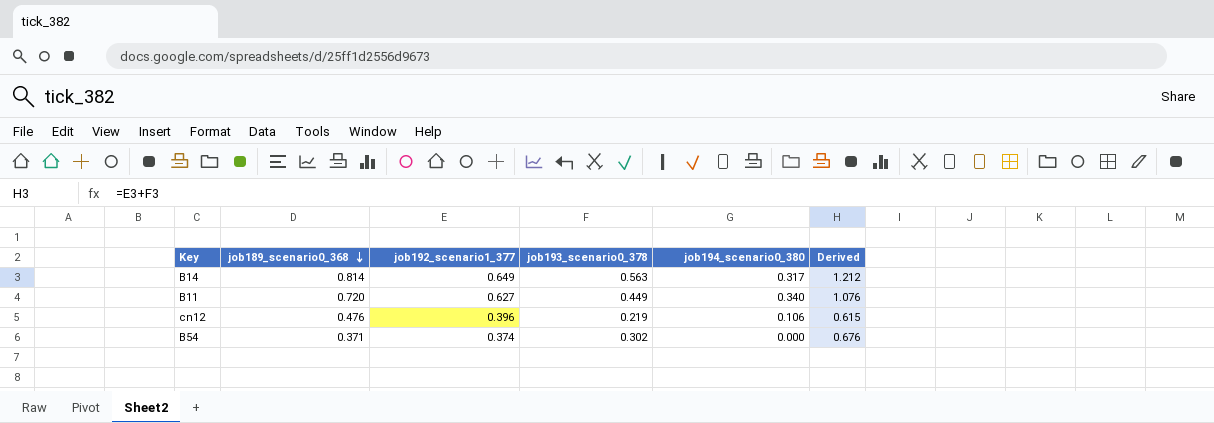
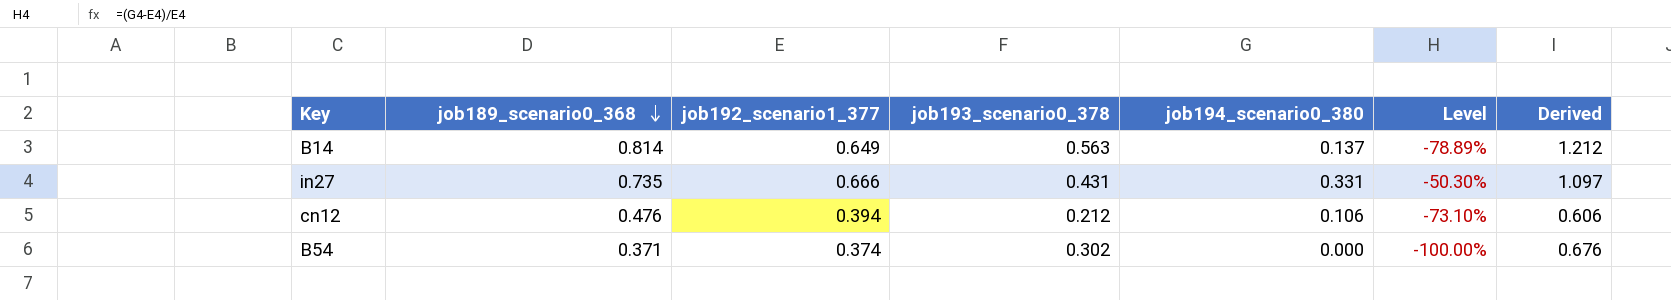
column Level | formula: none -> ([job194_scenario0_380] - [job192_scenario1_377]) / [job192_scenario1_377]
row B11: 0.720 | 0.627 | 0.449 | 0.340 | 1.076 -> none
B14 | job194_scenario0_380: 0.317 -> 0.137
row in27: none -> 0.735 | 0.666 | 0.431 | 0.331 | -50.30% | 1.097
cn12 | job192_scenario1_377: 0.396 -> 0.394
cn12 | job193_scenario0_378: 0.219 -> 0.212
cn12 | Derived: 0.615 -> 0.606

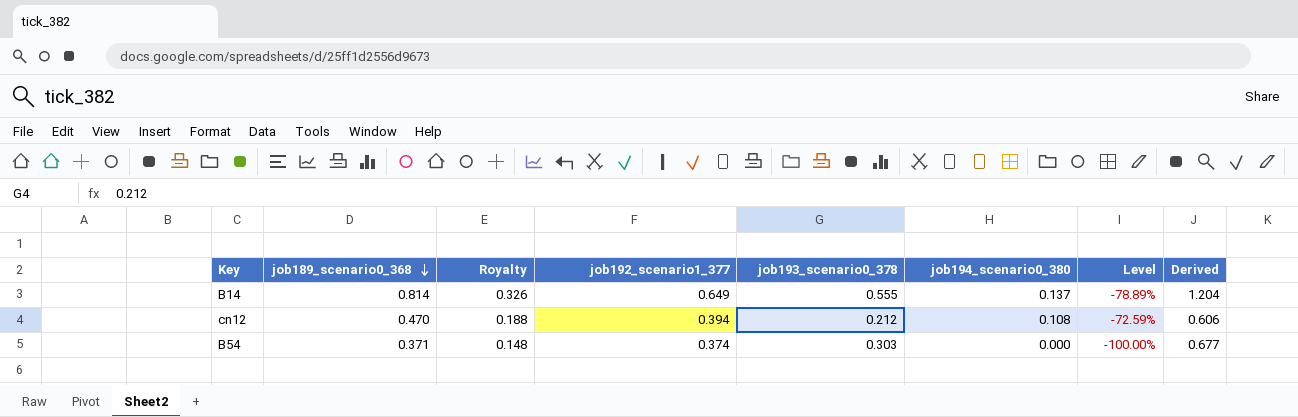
column Royalty | formula: none -> [job189_scenario0_368] * 0.4
row in27: 0.735 | 0.666 | 0.431 | 0.331 | -50.30% | 1.097 -> none
B14 | job193_scenario0_378: 0.563 -> 0.555
B14 | Derived: 1.212 -> 1.204
cn12 | job189_scenario0_368: 0.476 -> 0.470
cn12 | job194_scenario0_380: 0.106 -> 0.108
cn12 | Level: -73.10% -> -72.59%
B54 | job193_scenario0_378: 0.302 -> 0.303
B54 | Derived: 0.676 -> 0.677

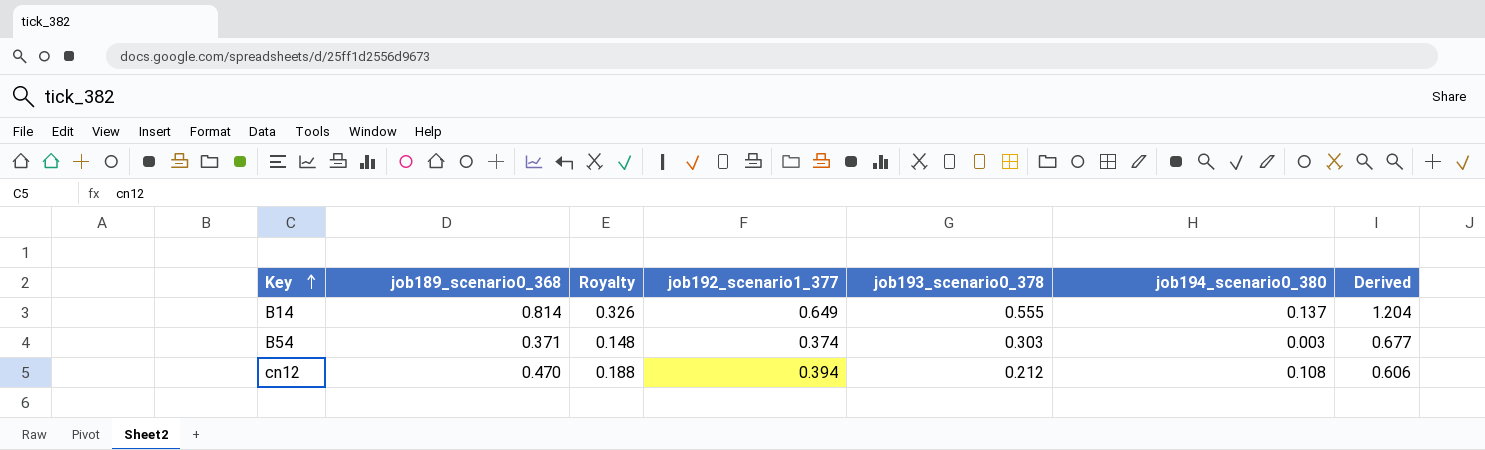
row order: job189_scenario0_368 descending -> Key ascending
column Level | formula: ([job194_scenario0_380] - [job192_scenario1_377]) / [job192_scenario1_377] -> none
B54 | job194_scenario0_380: 0.000 -> 0.003

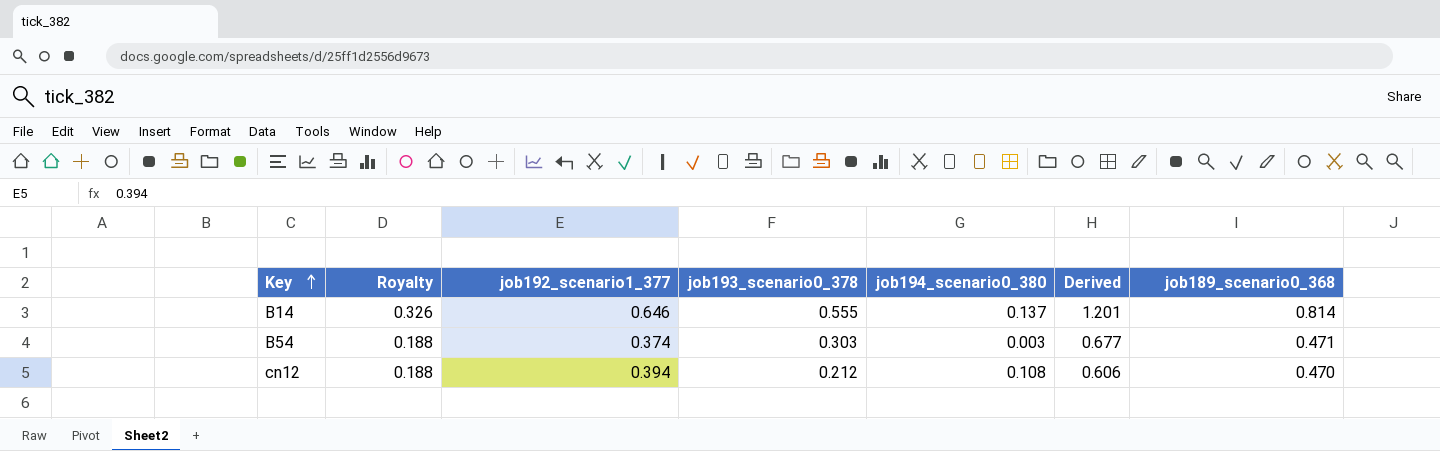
column job189_scenario0_368 | position: 2 -> 7
B14 | job192_scenario1_377: 0.649 -> 0.646
B14 | Derived: 1.204 -> 1.201
B54 | Royalty: 0.148 -> 0.188
B54 | job189_scenario0_368: 0.371 -> 0.471

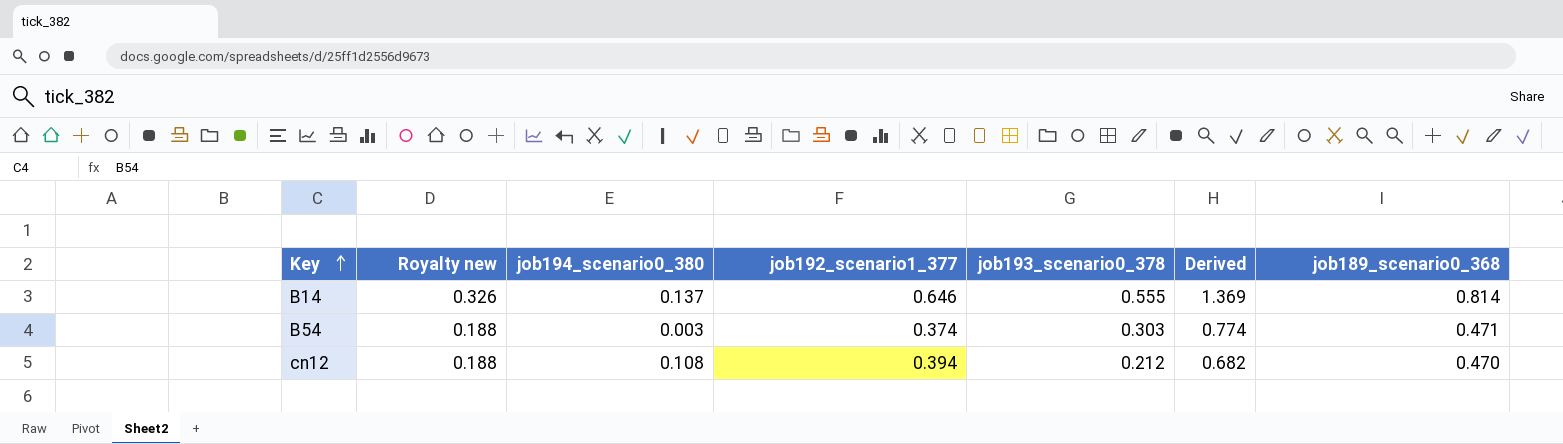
column name: Royalty -> Royalty new
column job194_scenario0_380 | position: 5 -> 3
column Derived | formula: [job192_scenario1_377] + [job193_scenario0_378] -> [job193_scenario0_378] + [job189_scenario0_368]

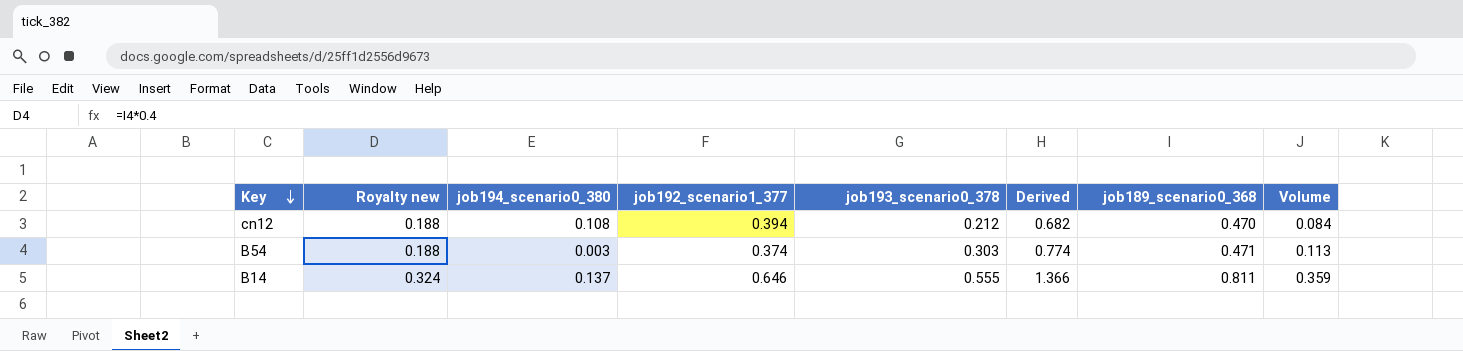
row order: Key ascending -> Key descending
column Volume | formula: none -> [job192_scenario1_377] * [job193_scenario0_378]
B14 | Royalty new: 0.326 -> 0.324
B14 | Derived: 1.369 -> 1.366
B14 | job189_scenario0_368: 0.814 -> 0.811

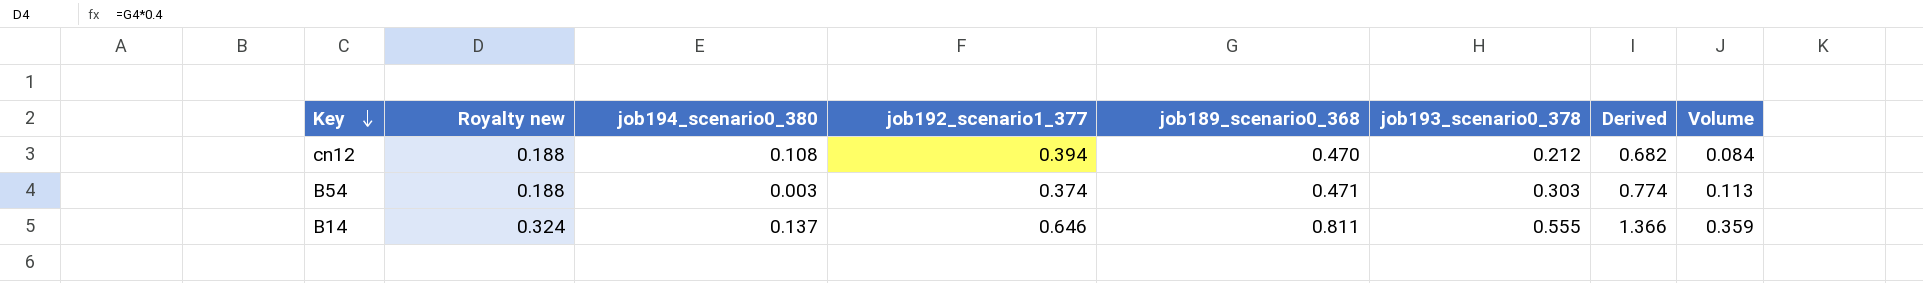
column job189_scenario0_368 | position: 7 -> 5

